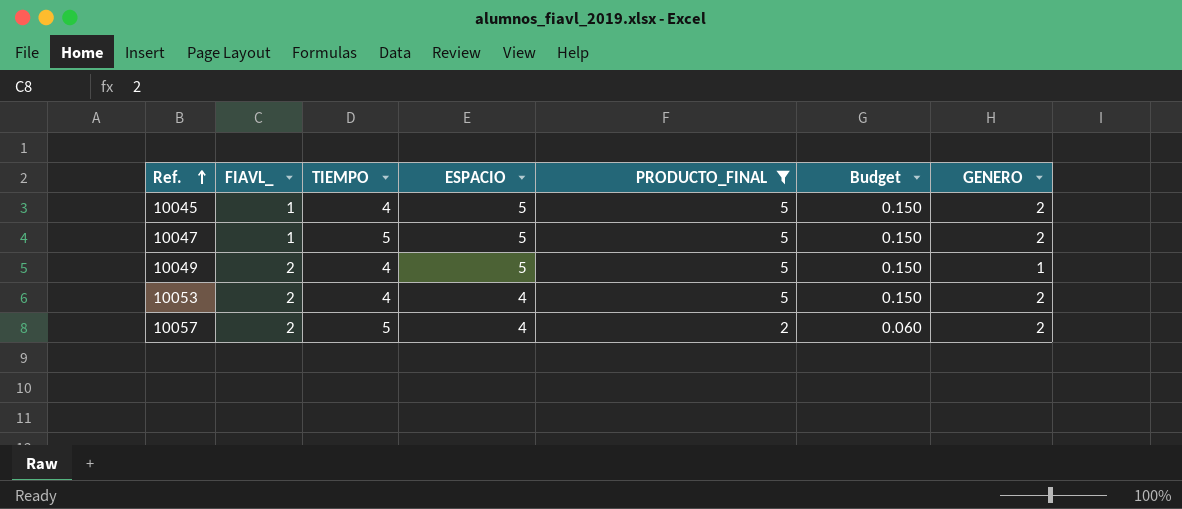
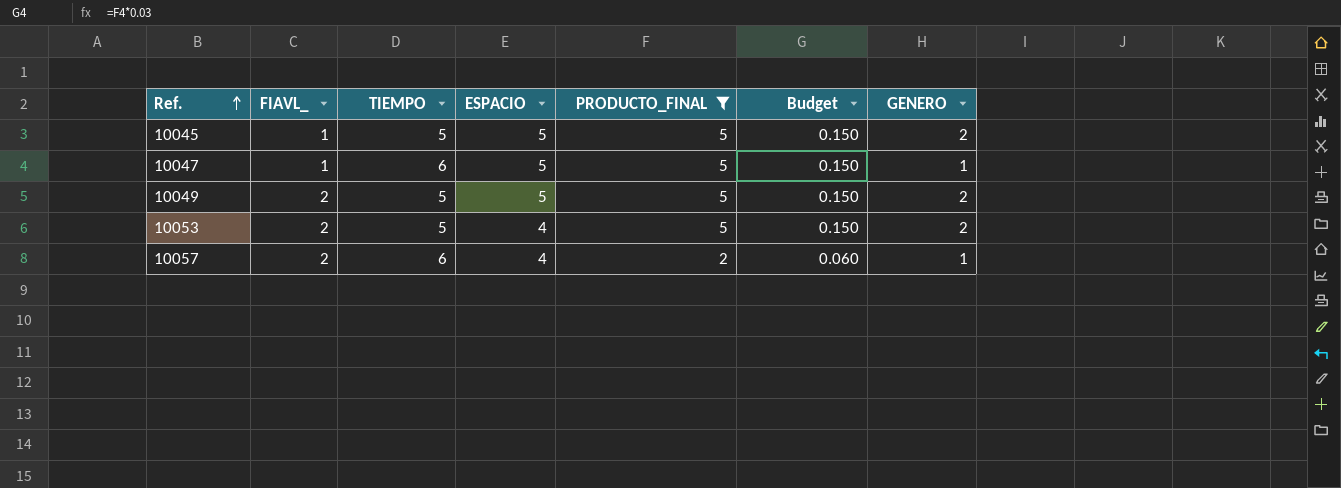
10045 | TIEMPO: 4 -> 5
10047 | TIEMPO: 5 -> 6
10047 | GENERO: 2 -> 1
10049 | TIEMPO: 4 -> 5
10049 | GENERO: 1 -> 2
10053 | TIEMPO: 4 -> 5
10057 | TIEMPO: 5 -> 6
10057 | GENERO: 2 -> 1

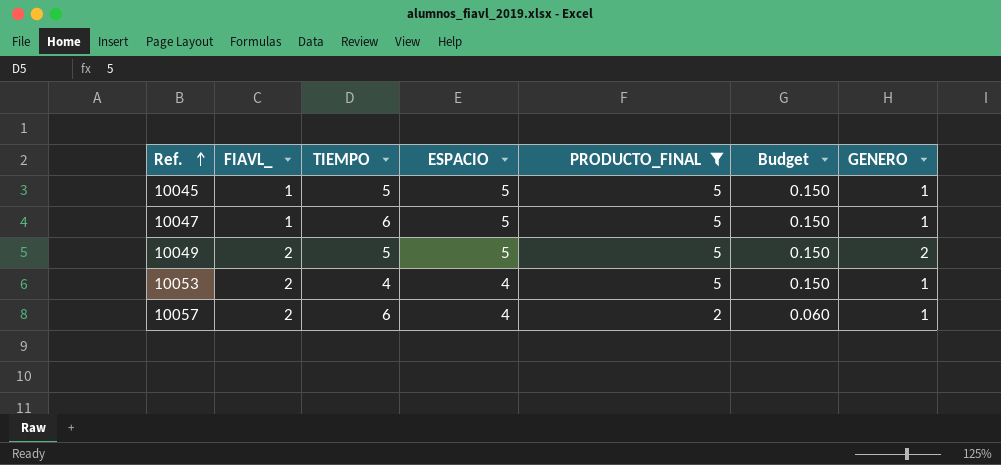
10045 | GENERO: 2 -> 1
10053 | TIEMPO: 5 -> 4
10053 | GENERO: 2 -> 1

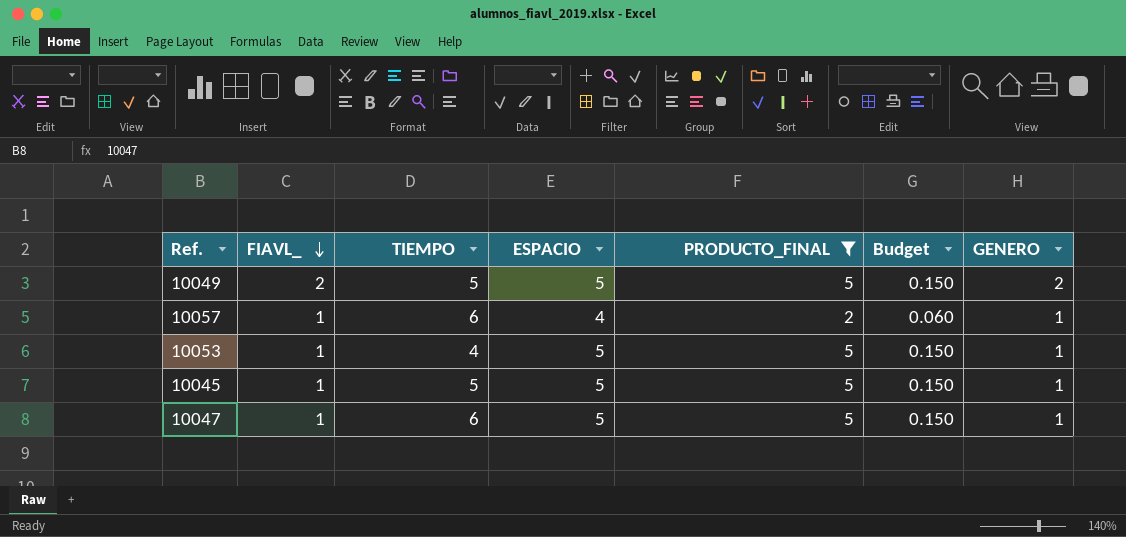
row order: Ref. ascending -> FIAVL_ descending
10057 | FIAVL_: 2 -> 1
10053 | FIAVL_: 2 -> 1
10053 | ESPACIO: 4 -> 5

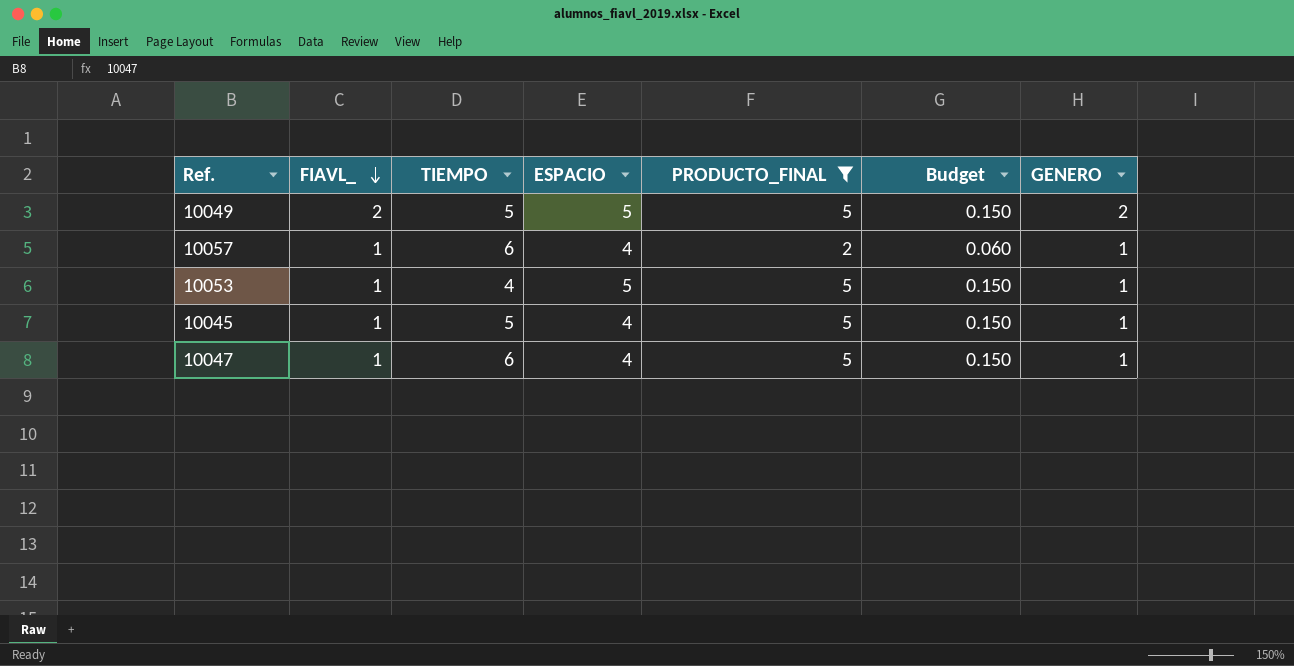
10045 | ESPACIO: 5 -> 4
10047 | ESPACIO: 5 -> 4

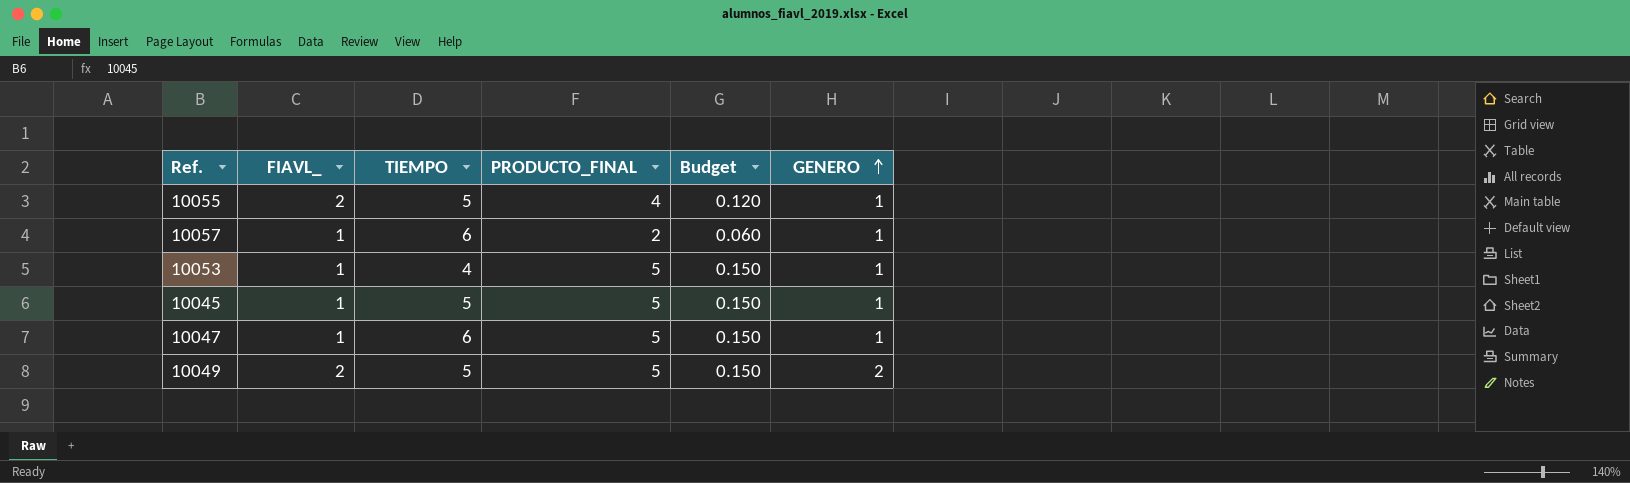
filter: PRODUCTO_FINAL != 4 -> none
row order: FIAVL_ descending -> GENERO ascending
column ESPACIO | position: 4 -> none

